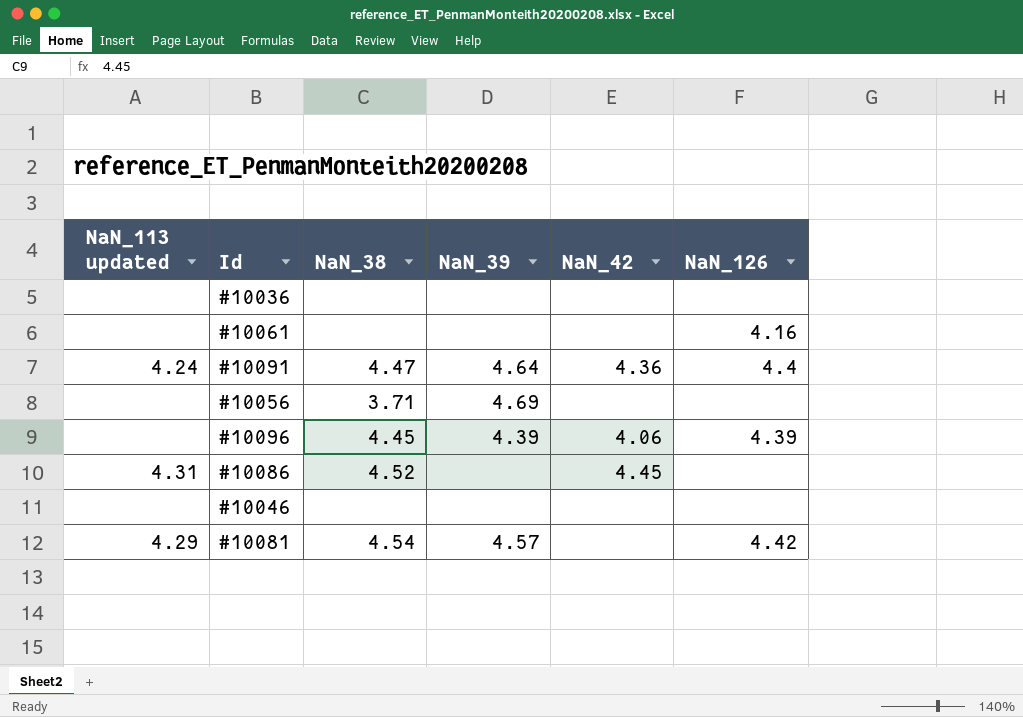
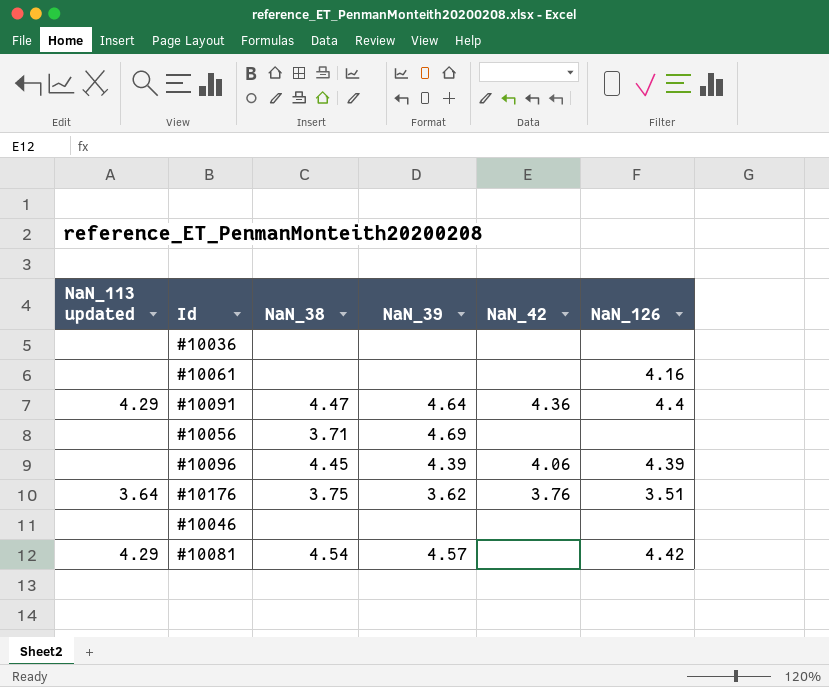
row #10086: 4.31 | 4.52 | none | 4.45 | none -> none
#10091 | NaN_113 updated: 4.24 -> 4.29
row #10176: none -> 3.64 | 3.75 | 3.62 | 3.76 | 3.51

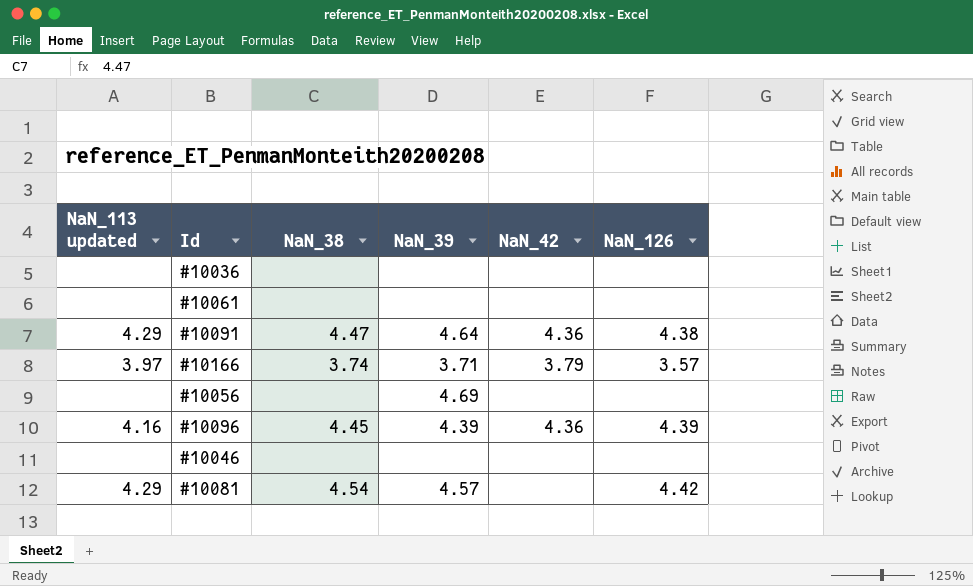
row #10176: 3.64 | 3.75 | 3.62 | 3.76 | 3.51 -> none
#10061 | NaN_126: 4.16 -> none
#10091 | NaN_126: 4.4 -> 4.38
row #10166: none -> 3.97 | 3.74 | 3.71 | 3.79 | 3.57
#10056 | NaN_38: 3.71 -> none
#10096 | NaN_113 updated: none -> 4.16
#10096 | NaN_42: 4.06 -> 4.36

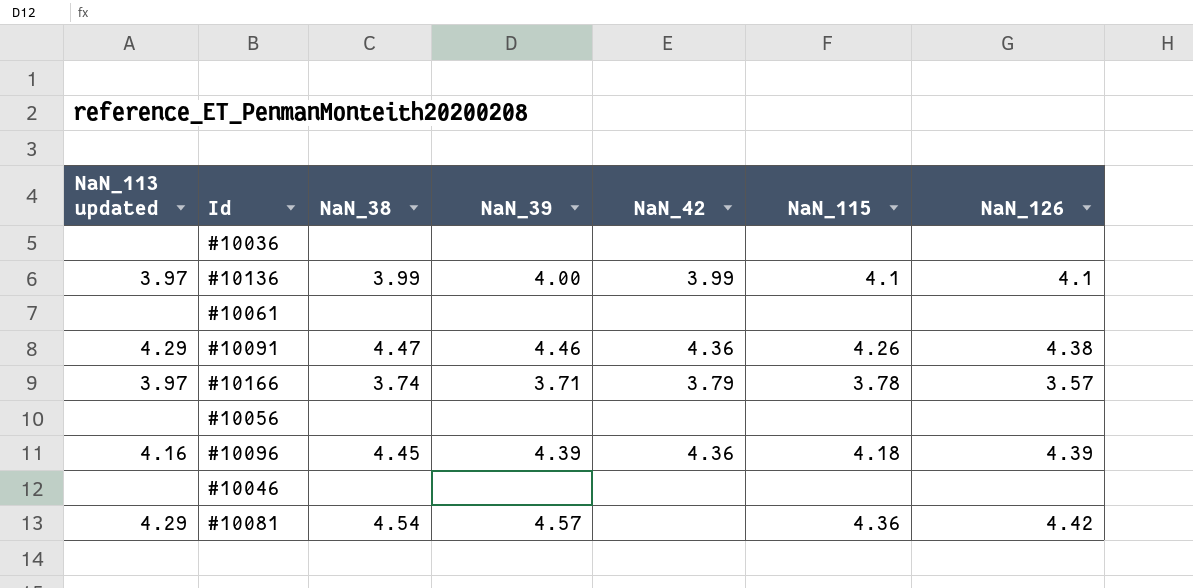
column NaN_115 | position: none -> 6
row #10136: none -> 3.97 | 3.99 | 4.00 | 3.99 | 4.1 | 4.1
#10091 | NaN_39: 4.64 -> 4.46
#10056 | NaN_39: 4.69 -> none

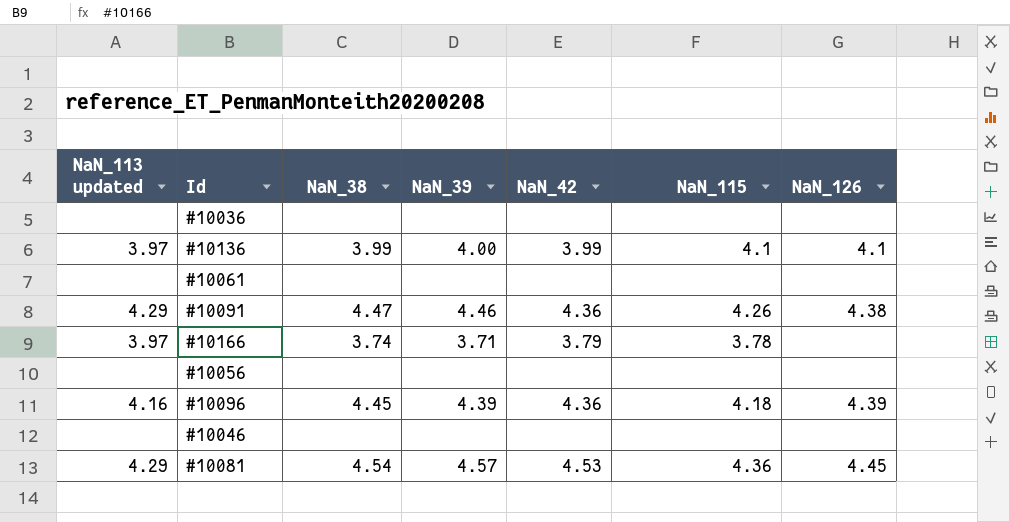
#10166 | NaN_126: 3.57 -> none
#10081 | NaN_42: none -> 4.53
#10081 | NaN_126: 4.42 -> 4.45

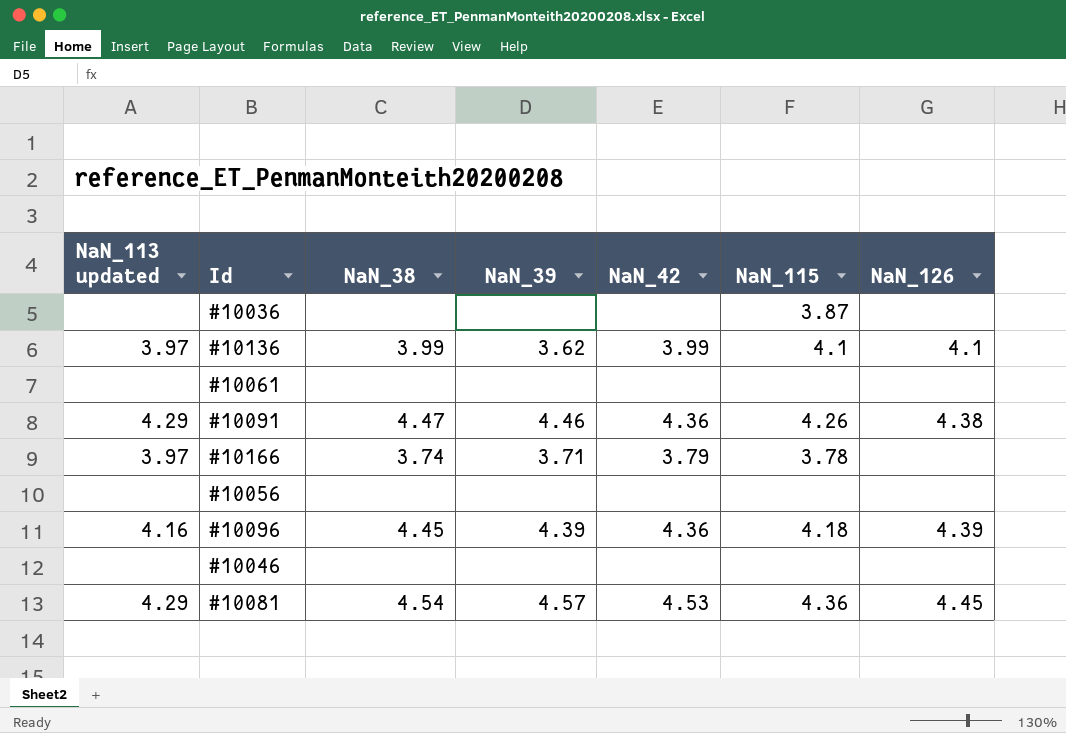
#10036 | NaN_115: none -> 3.87
#10136 | NaN_39: 4.00 -> 3.62

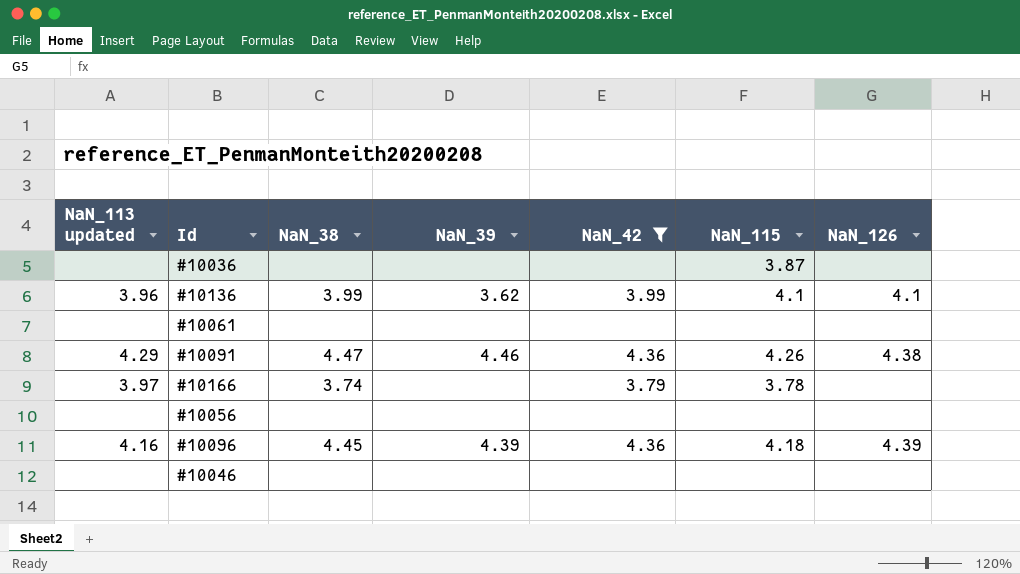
filter: none -> NaN_42 != 4.53
#10136 | NaN_113 updated: 3.97 -> 3.96
#10166 | NaN_39: 3.71 -> none

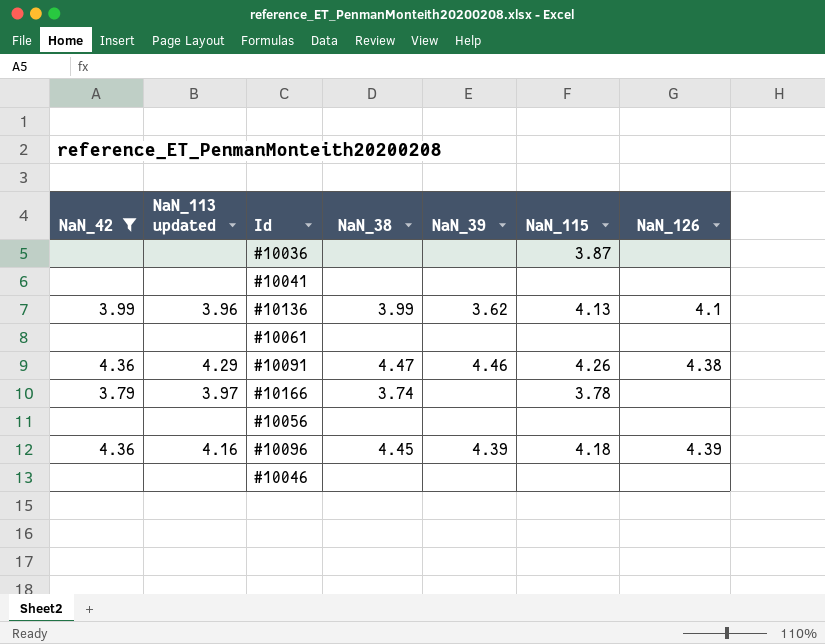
column NaN_42 | position: 5 -> 1
row #10041: none -> none | none | none | none | none | none
#10136 | NaN_115: 4.1 -> 4.13

